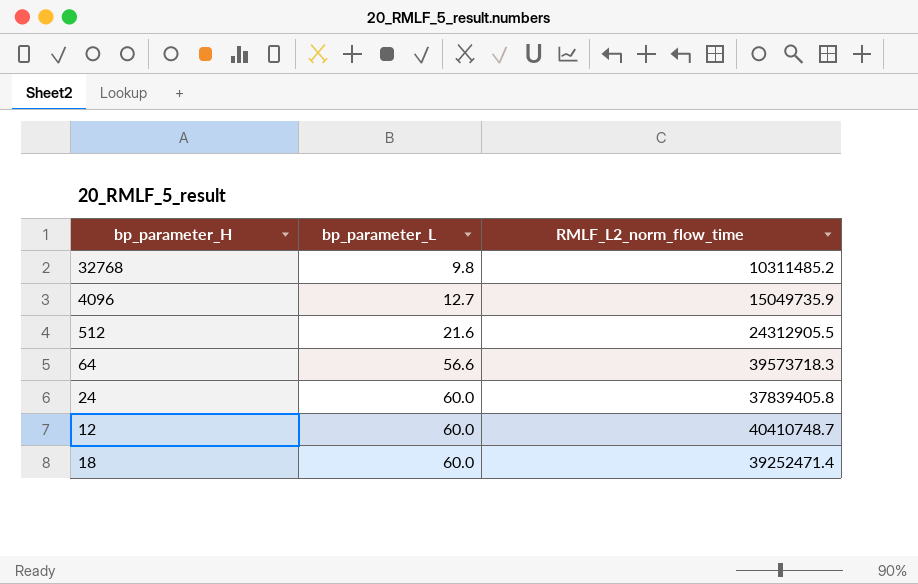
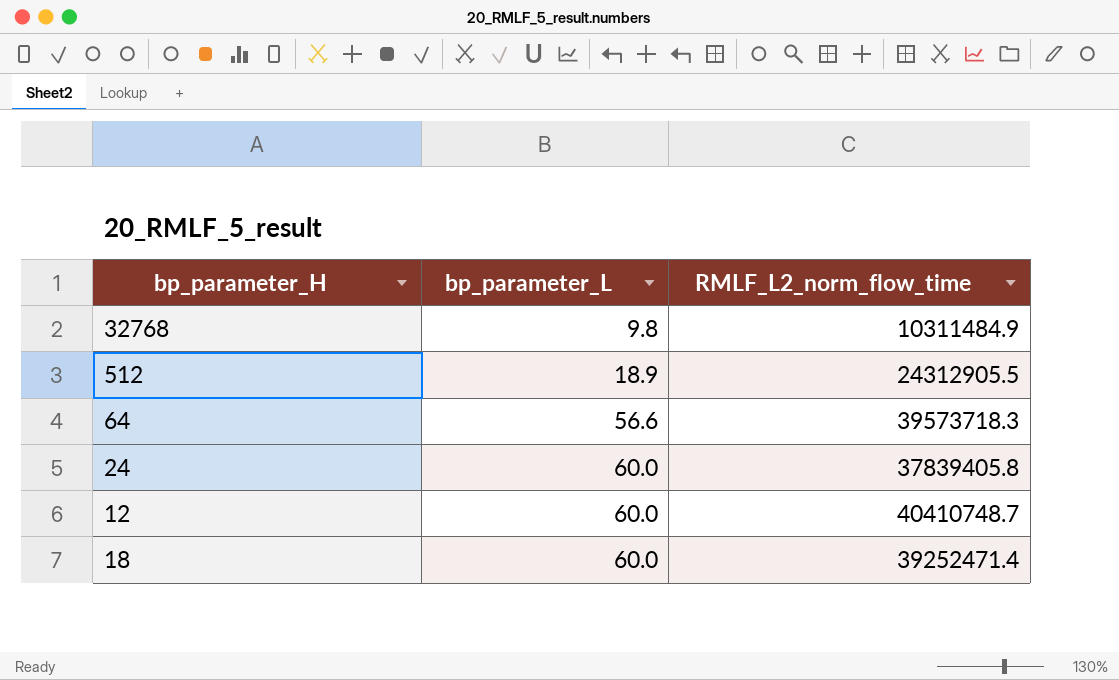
row 4096: 12.7 | 15049735.9 -> none
32768 | RMLF_L2_norm_flow_time: 10311485.2 -> 10311484.9
512 | bp_parameter_L: 21.6 -> 18.9

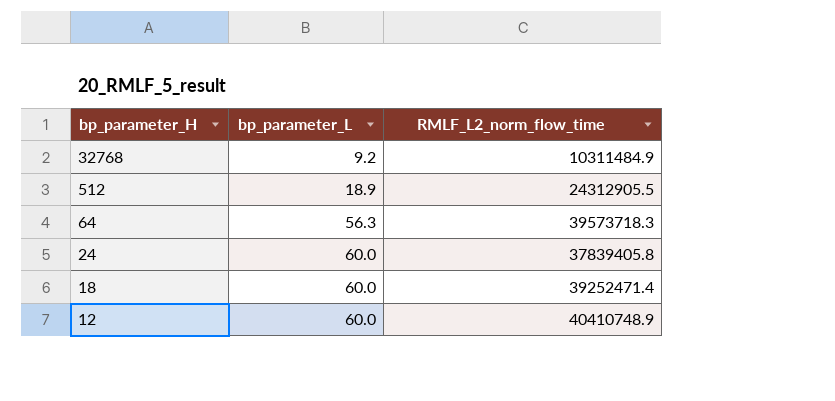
row order: bp_parameter_L ascending -> bp_parameter_H descending
32768 | bp_parameter_L: 9.8 -> 9.2
64 | bp_parameter_L: 56.6 -> 56.3
12 | RMLF_L2_norm_flow_time: 40410748.7 -> 40410748.9

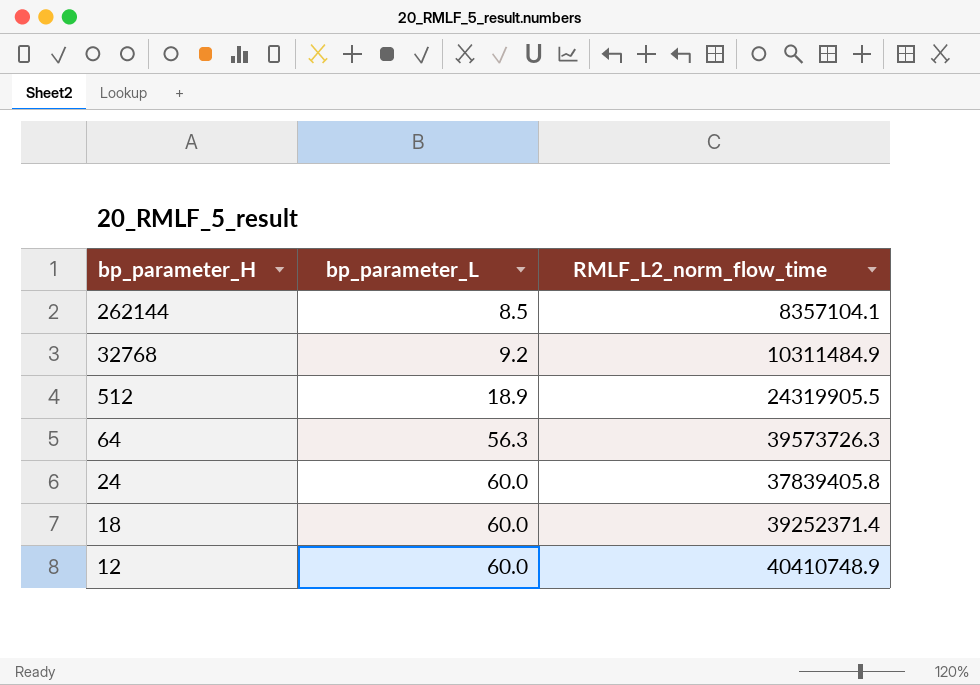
row 262144: none -> 8.5 | 8357104.1
512 | RMLF_L2_norm_flow_time: 24312905.5 -> 24319905.5
64 | RMLF_L2_norm_flow_time: 39573718.3 -> 39573726.3
18 | RMLF_L2_norm_flow_time: 39252471.4 -> 39252371.4

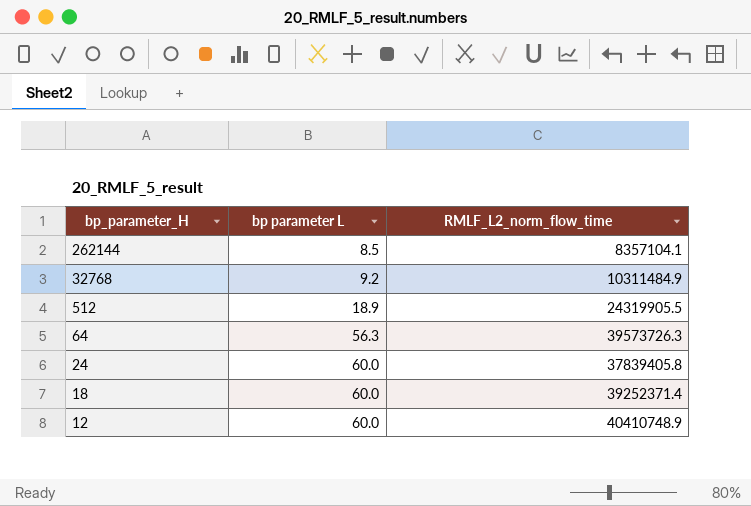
column name: bp_parameter_L -> bp parameter L

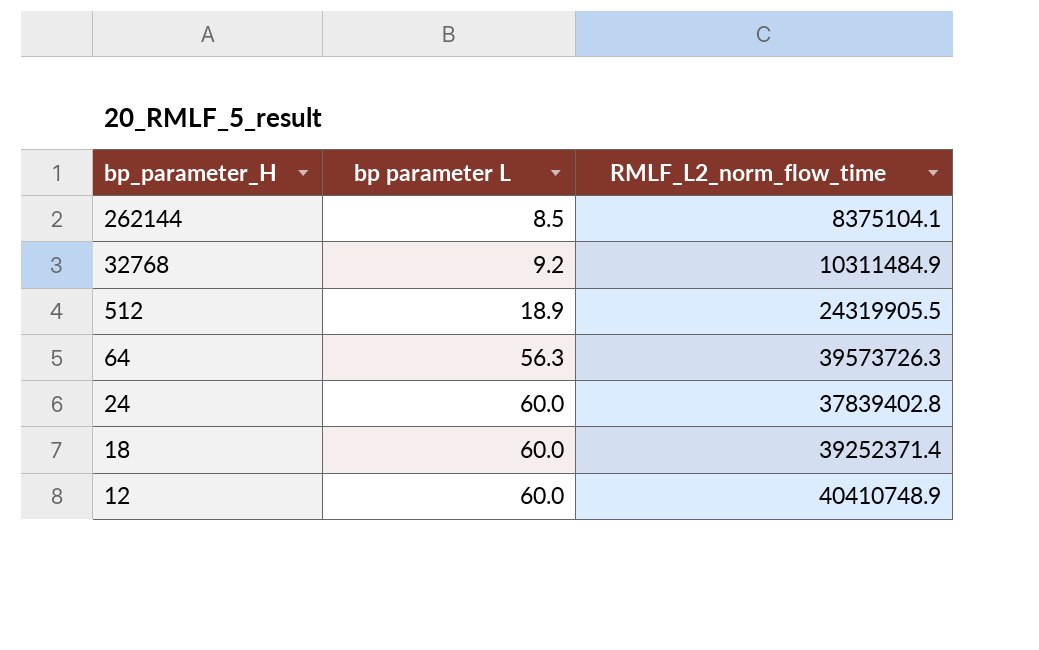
262144 | RMLF_L2_norm_flow_time: 8357104.1 -> 8375104.1
24 | RMLF_L2_norm_flow_time: 37839405.8 -> 37839402.8

